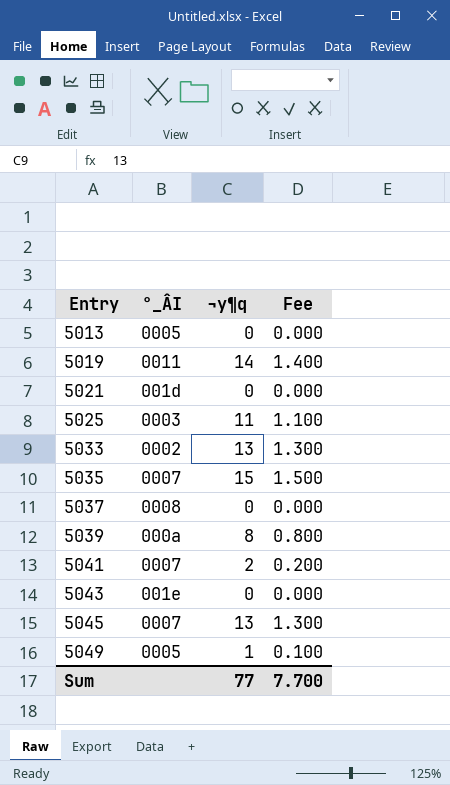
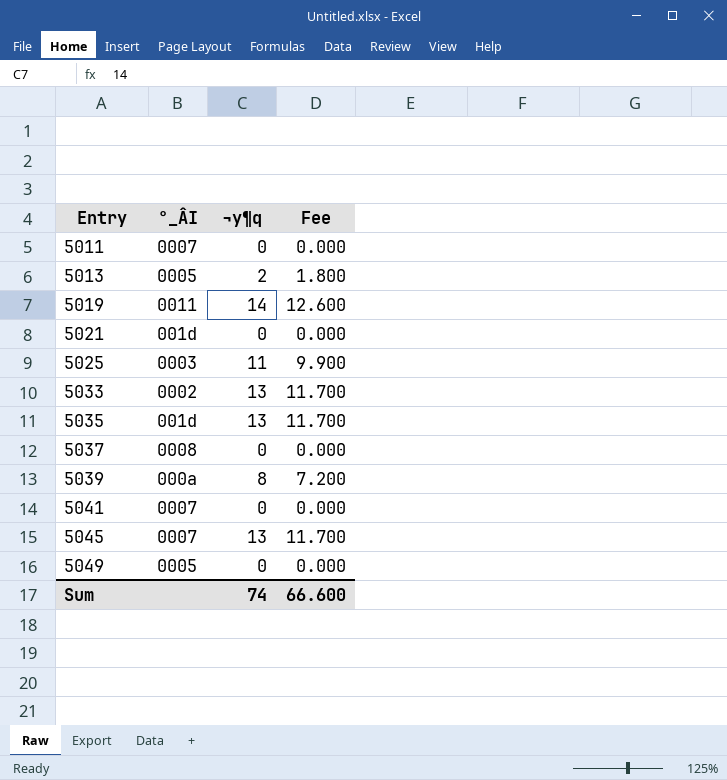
column Fee | formula: [¬y¶q] * 0.1 -> [¬y¶q] * 0.9
row 5043: 001e | 0 | 0.000 -> none
row 5011: none -> 0007 | 0 | 0.000
5013 | ¬y¶q: 0 -> 2
5035 | °_ÂI: 0007 -> 001d
5035 | ¬y¶q: 15 -> 13
5041 | ¬y¶q: 2 -> 0
5049 | ¬y¶q: 1 -> 0
Sum | ¬y¶q: 77 -> 74
Sum | Fee: 7.700 -> 66.600

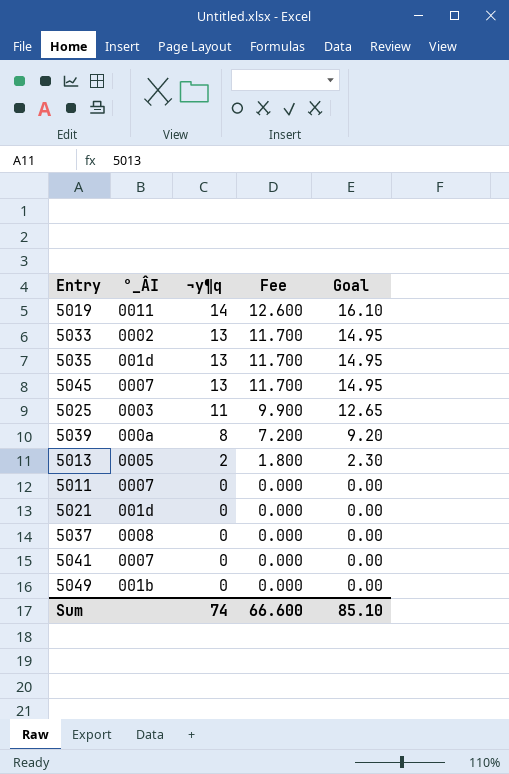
row order: Entry ascending -> ¬y¶q descending
column Goal | formula: none -> [¬y¶q] * 1.15
5049 | °_ÂI: 0005 -> 001b

